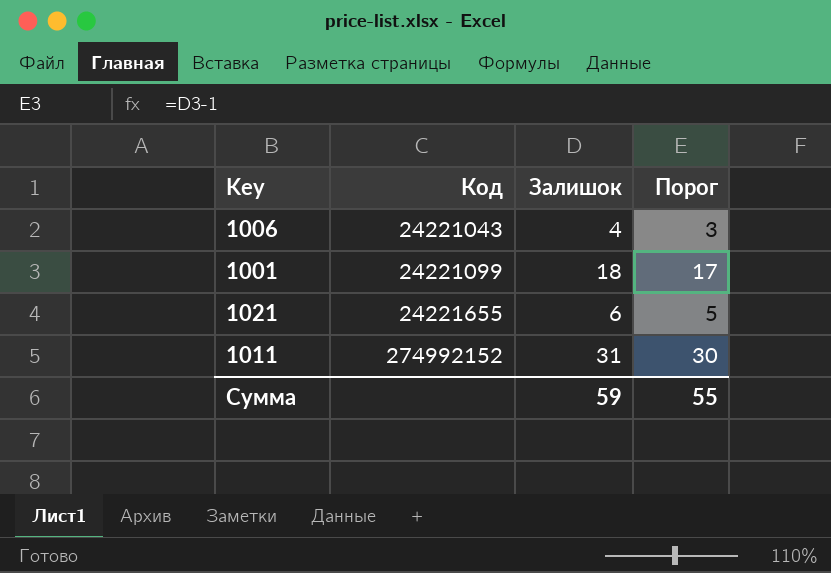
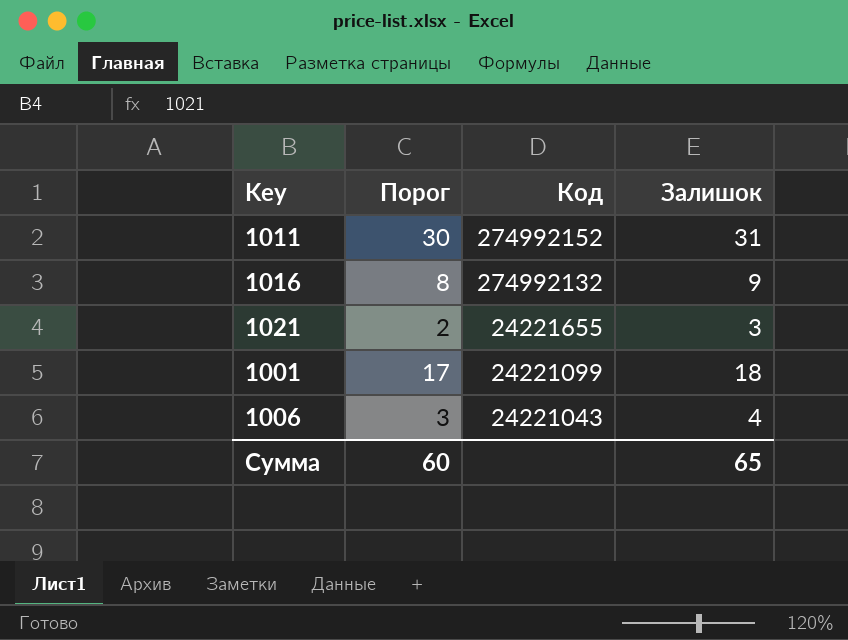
row order: Код ascending -> Код descending
column Порог | position: 4 -> 2
row 1016: none -> 8 | 274992132 | 9
1021 | Порог: 5 -> 2
1021 | Залишок: 6 -> 3
Сумма | Порог: 55 -> 60
Сумма | Залишок: 59 -> 65

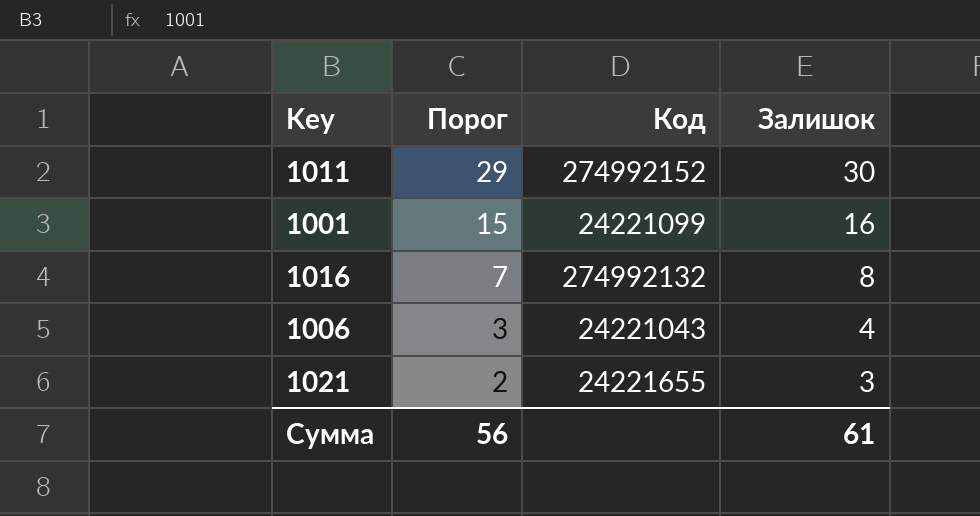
row order: Код descending -> Порог descending
1011 | Порог: 30 -> 29
1011 | Залишок: 31 -> 30
1001 | Порог: 17 -> 15
1001 | Залишок: 18 -> 16
1016 | Порог: 8 -> 7
1016 | Залишок: 9 -> 8
Сумма | Порог: 60 -> 56
Сумма | Залишок: 65 -> 61

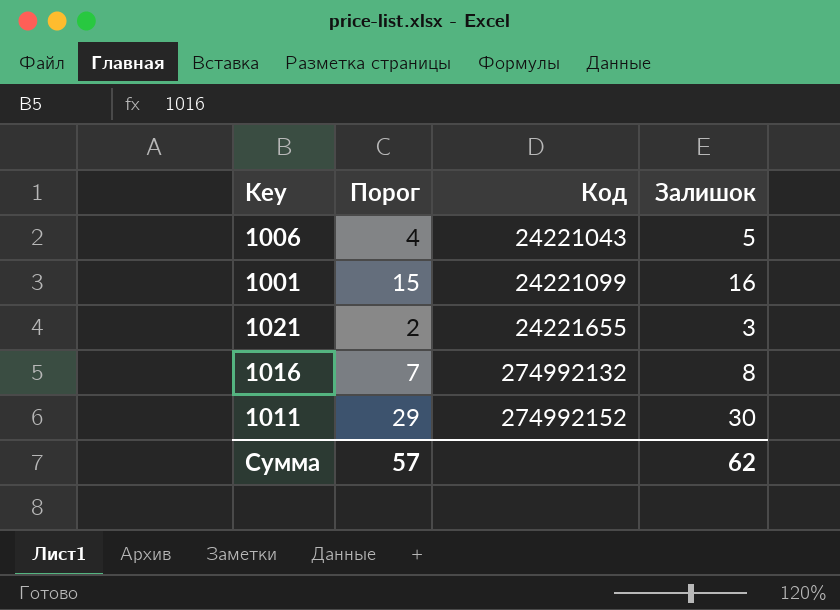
row order: Порог descending -> Код ascending
1006 | Порог: 3 -> 4
1006 | Залишок: 4 -> 5
Сумма | Порог: 56 -> 57
Сумма | Залишок: 61 -> 62

